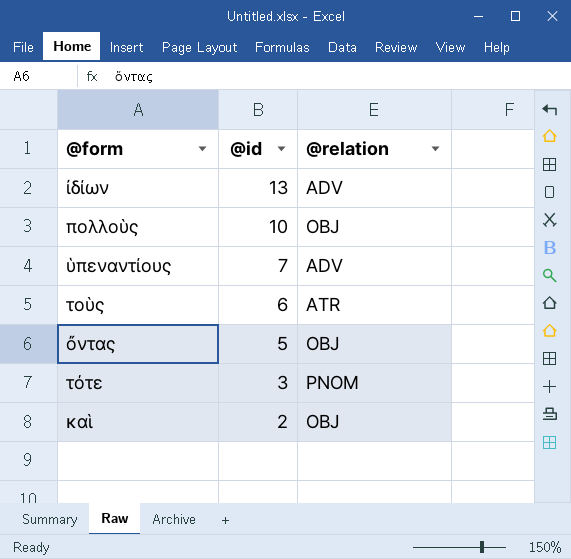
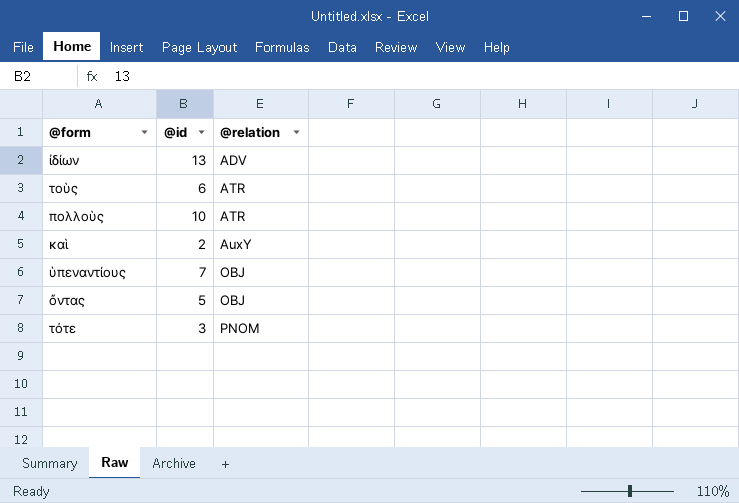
row order: @id descending -> @relation ascending
πολλοὺς | @relation: OBJ -> ATR
καὶ | @relation: OBJ -> AuxY
ὑπεναντίους | @relation: ADV -> OBJ

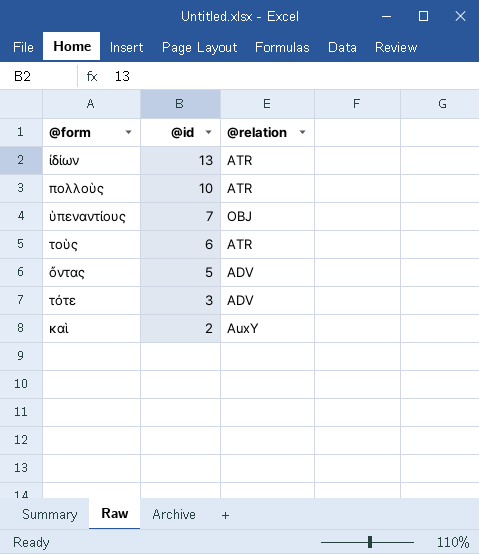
row order: @relation ascending -> @id descending
ἰδίων | @relation: ADV -> ATR
ὄντας | @relation: OBJ -> ADV
τότε | @relation: PNOM -> ADV

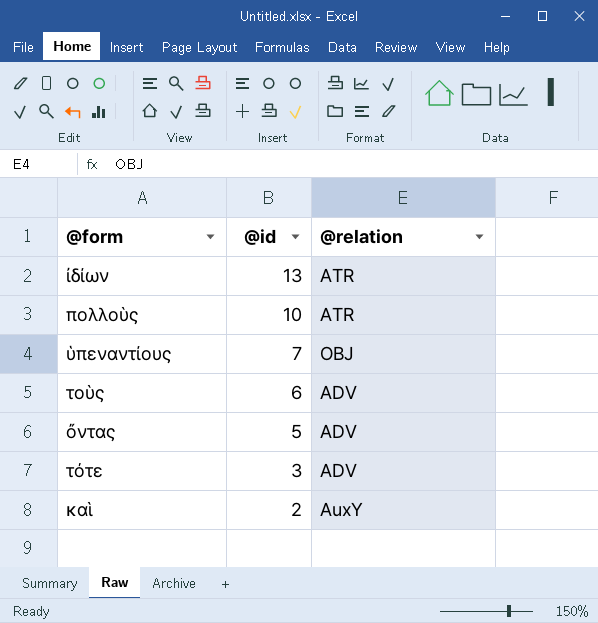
τοὺς | @relation: ATR -> ADV

